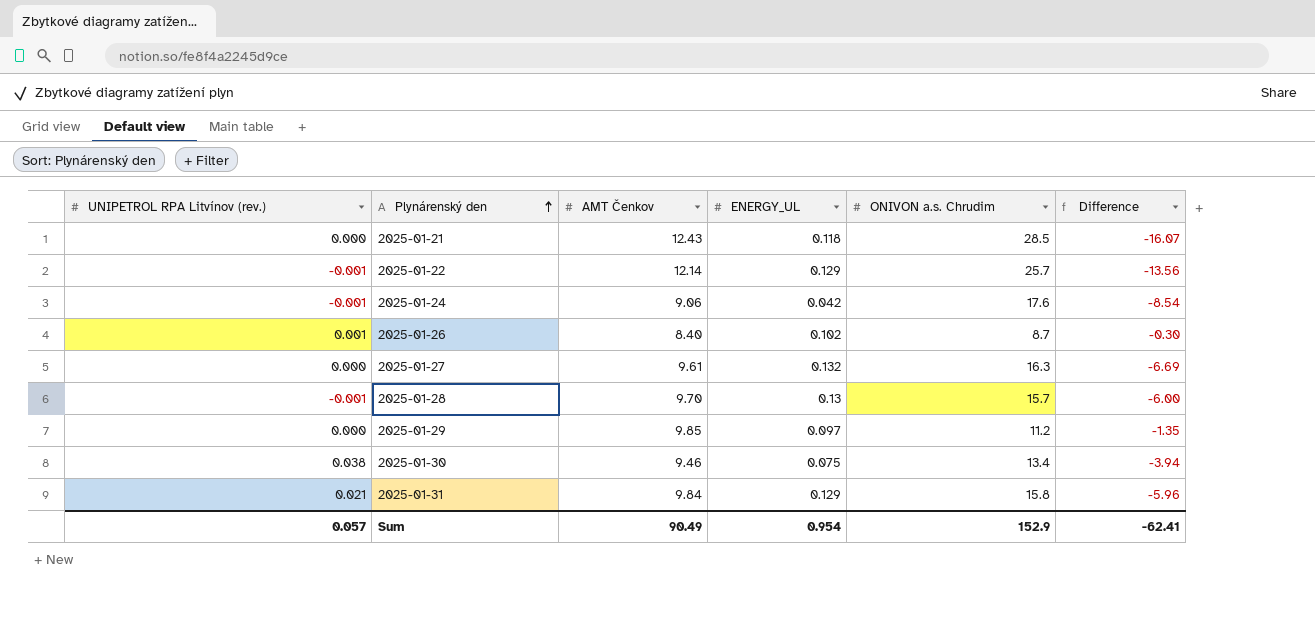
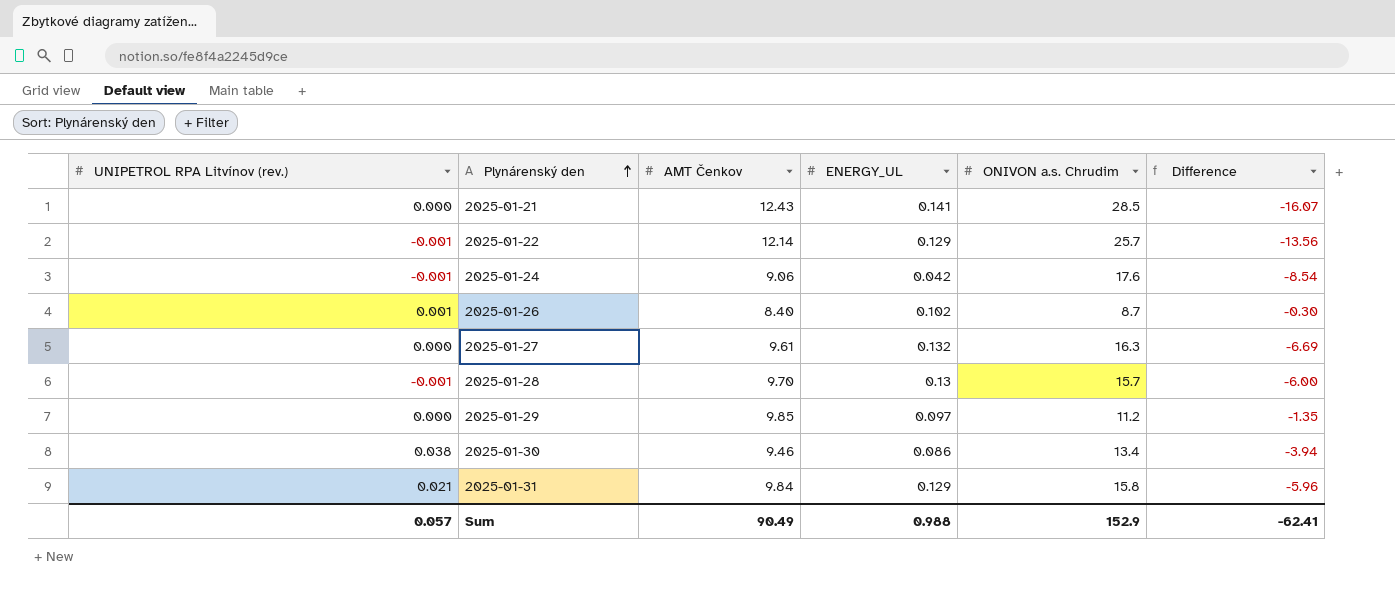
2025-01-21 | ENERGY_UL: 0.118 -> 0.141
2025-01-30 | ENERGY_UL: 0.075 -> 0.086
Sum | ENERGY_UL: 0.954 -> 0.988

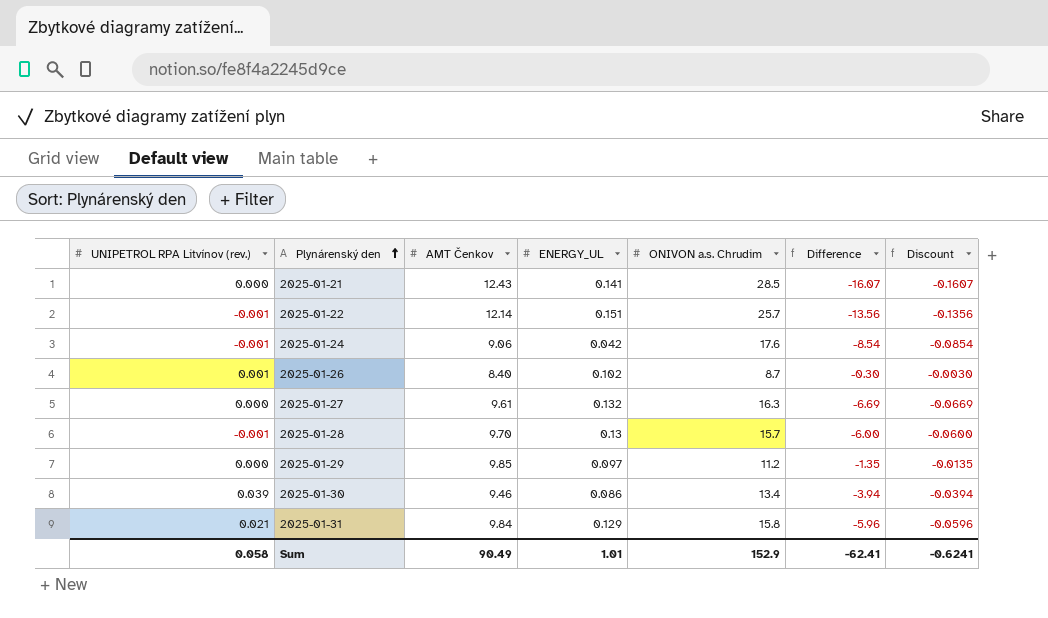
column Discount | formula: none -> [Difference] * 0.01
2025-01-22 | ENERGY_UL: 0.129 -> 0.151
2025-01-30 | UNIPETROL RPA Litvínov (rev.): 0.038 -> 0.039
Sum | UNIPETROL RPA Litvínov (rev.): 0.057 -> 0.058
Sum | ENERGY_UL: 0.988 -> 1.01

